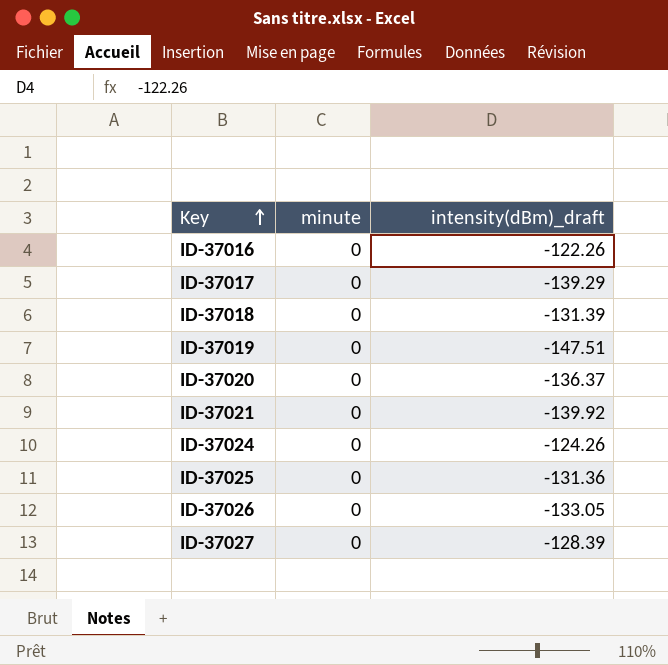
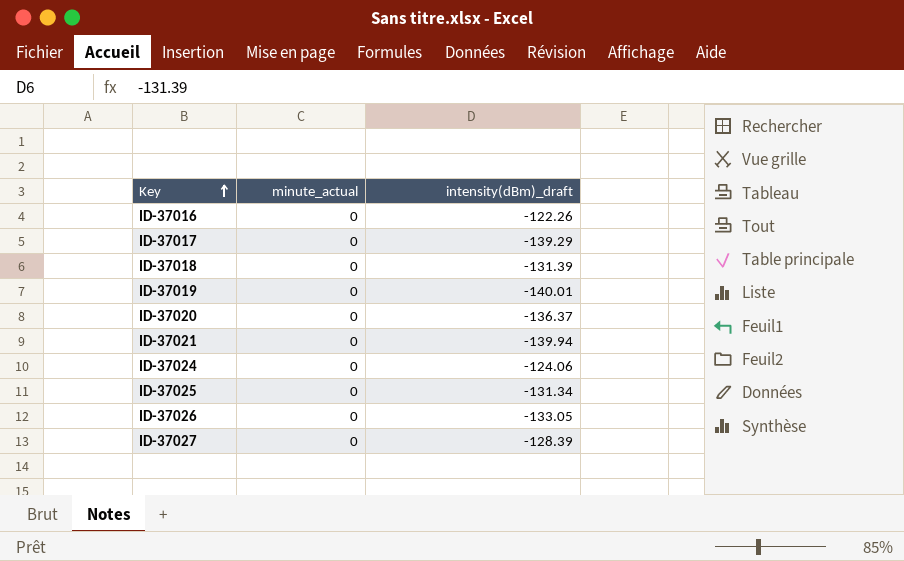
column name: minute -> minute_actual
ID-37019 | intensity(dBm)_draft: -147.51 -> -140.01
ID-37021 | intensity(dBm)_draft: -139.92 -> -139.94
ID-37024 | intensity(dBm)_draft: -124.26 -> -124.06
ID-37025 | intensity(dBm)_draft: -131.36 -> -131.34

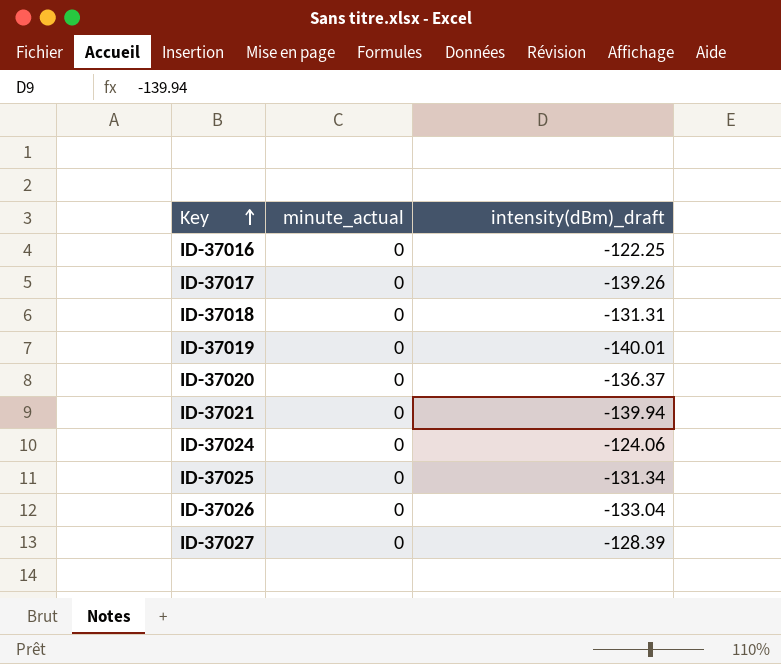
ID-37016 | intensity(dBm)_draft: -122.26 -> -122.25
ID-37017 | intensity(dBm)_draft: -139.29 -> -139.26
ID-37018 | intensity(dBm)_draft: -131.39 -> -131.31
ID-37026 | intensity(dBm)_draft: -133.05 -> -133.04

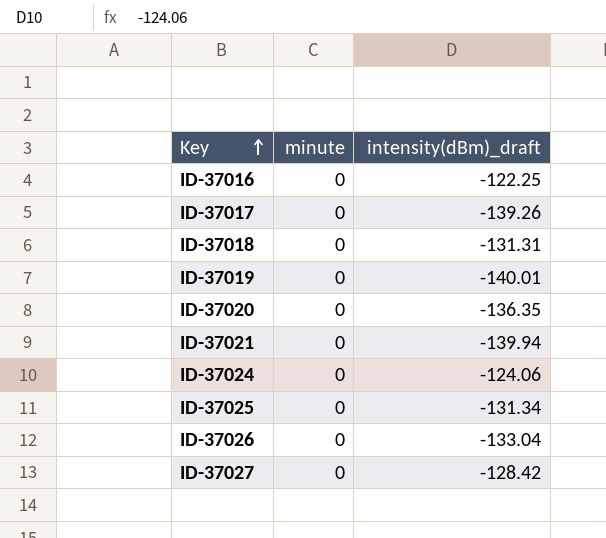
column name: minute_actual -> minute
ID-37020 | intensity(dBm)_draft: -136.37 -> -136.35
ID-37027 | intensity(dBm)_draft: -128.39 -> -128.42

